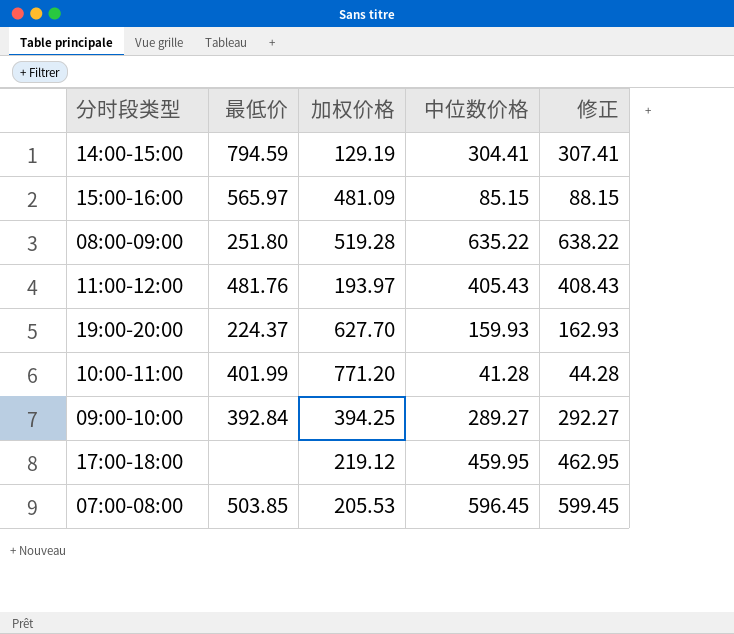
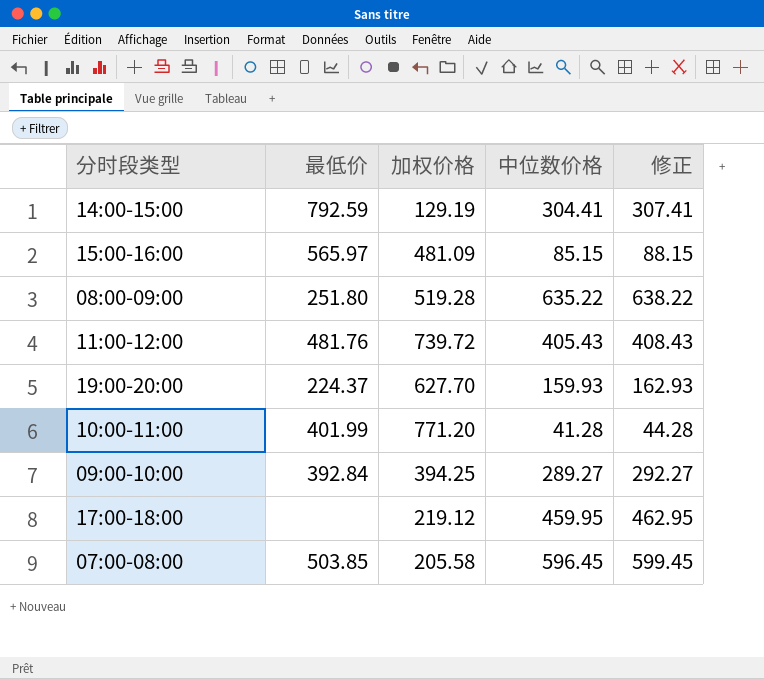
14:00-15:00 | 最低价: 794.59 -> 792.59
11:00-12:00 | 加权价格: 193.97 -> 739.72
07:00-08:00 | 加权价格: 205.53 -> 205.58

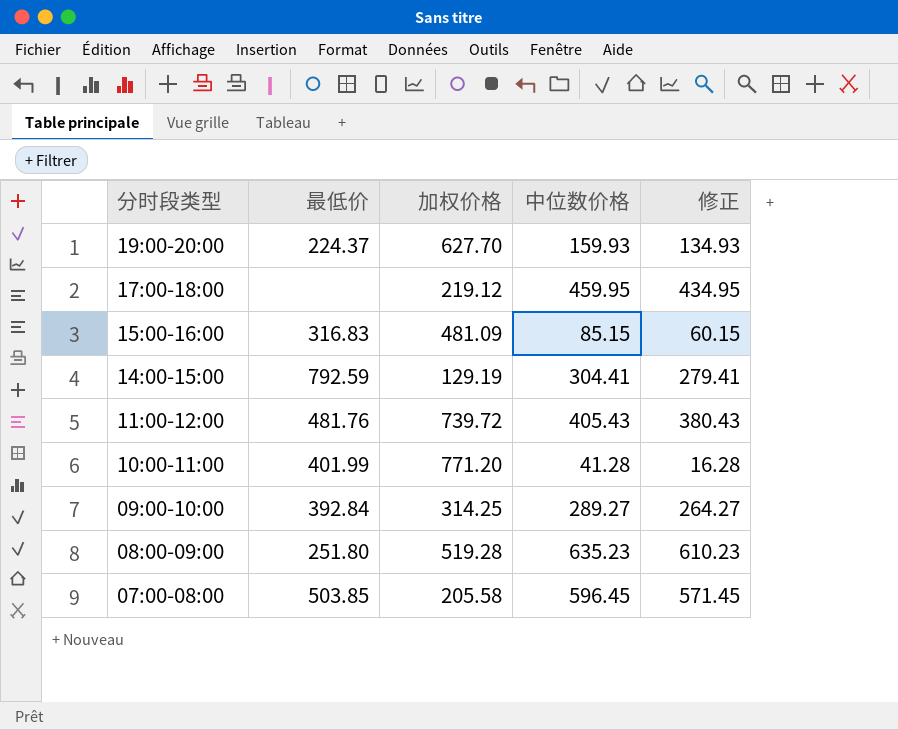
row order: none -> 分时段类型 descending
column 修正 | formula: [中位数价格] + 3 -> [中位数价格] - 25
15:00-16:00 | 最低价: 565.97 -> 316.83
09:00-10:00 | 加权价格: 394.25 -> 314.25
08:00-09:00 | 中位数价格: 635.22 -> 635.23

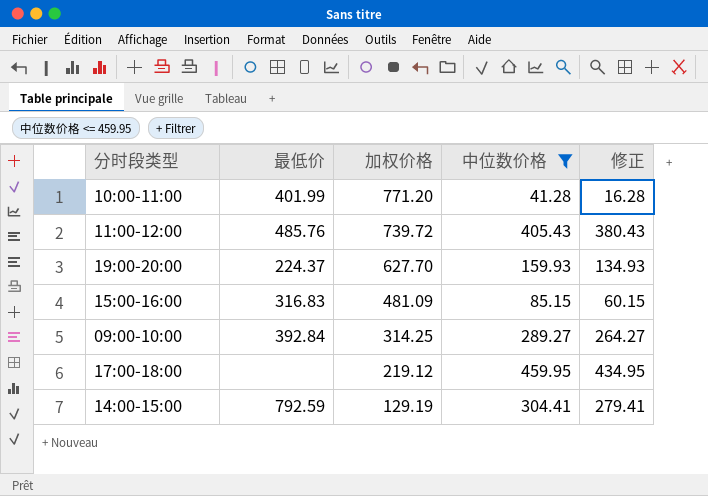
filter: none -> 中位数价格 <= 459.95
row order: 分时段类型 descending -> 加权价格 descending
11:00-12:00 | 最低价: 481.76 -> 485.76

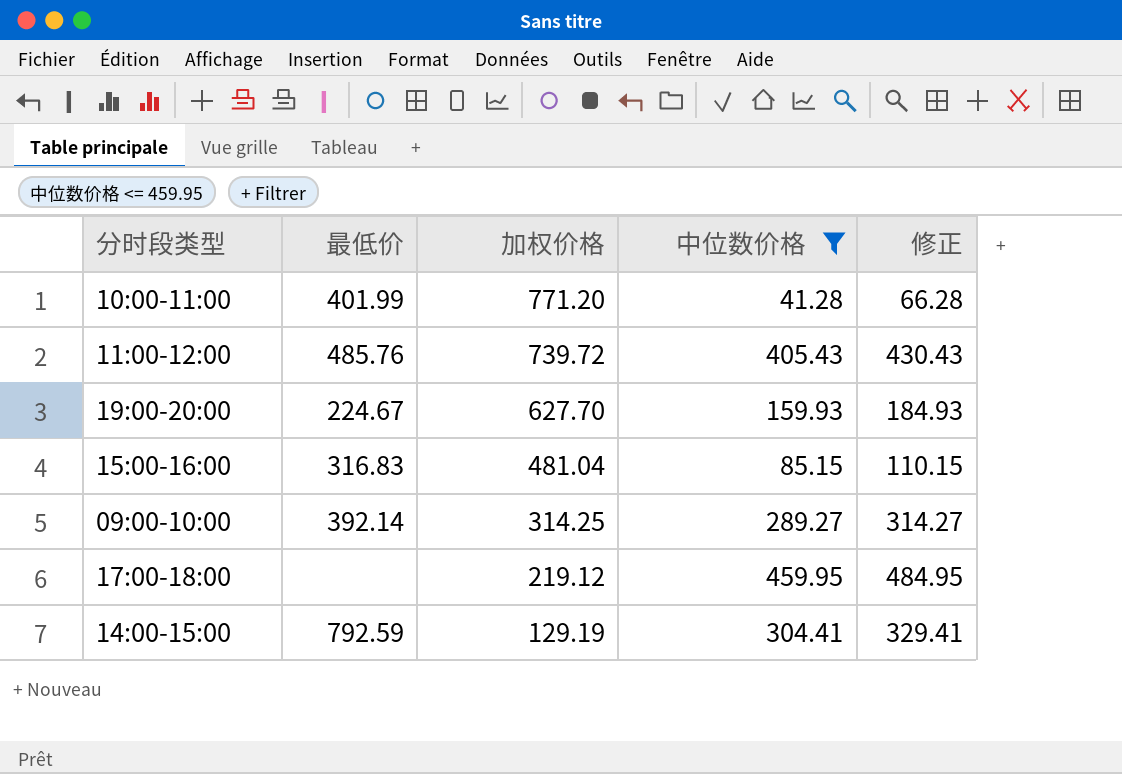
column 修正 | formula: [中位数价格] - 25 -> [中位数价格] + 25
19:00-20:00 | 最低价: 224.37 -> 224.67
15:00-16:00 | 加权价格: 481.09 -> 481.04
09:00-10:00 | 最低价: 392.84 -> 392.14

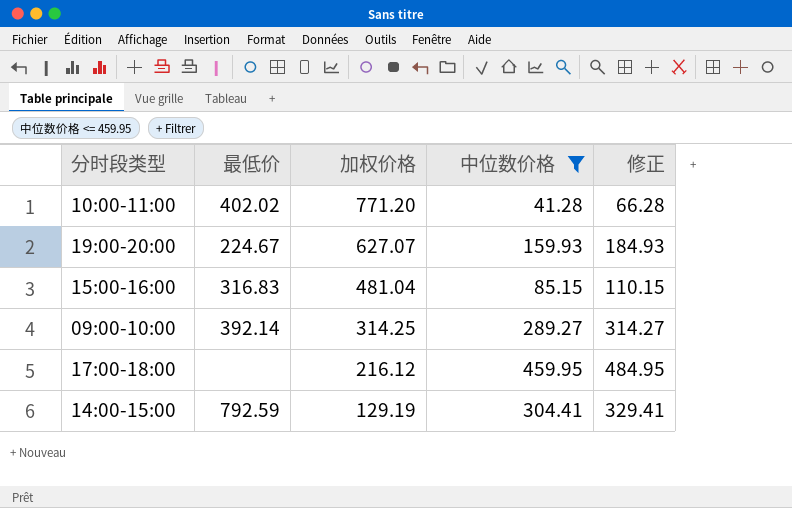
row 11:00-12:00: 485.76 | 739.72 | 405.43 | 430.43 -> none
10:00-11:00 | 最低价: 401.99 -> 402.02
19:00-20:00 | 加权价格: 627.70 -> 627.07
17:00-18:00 | 加权价格: 219.12 -> 216.12

